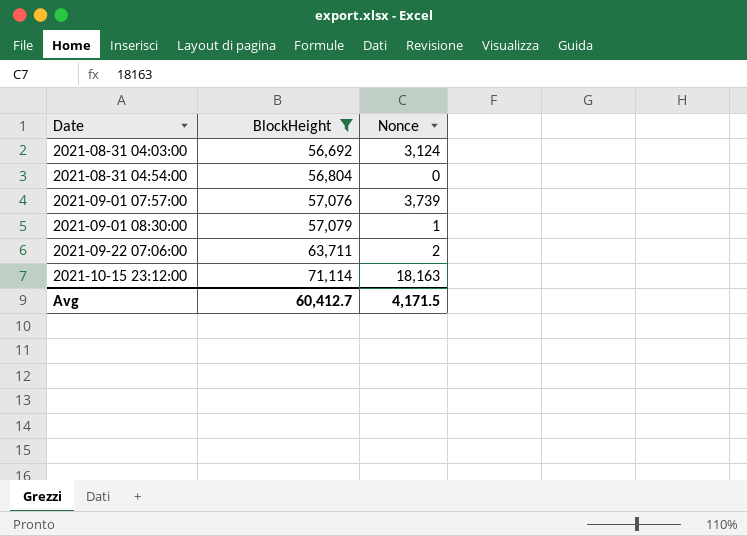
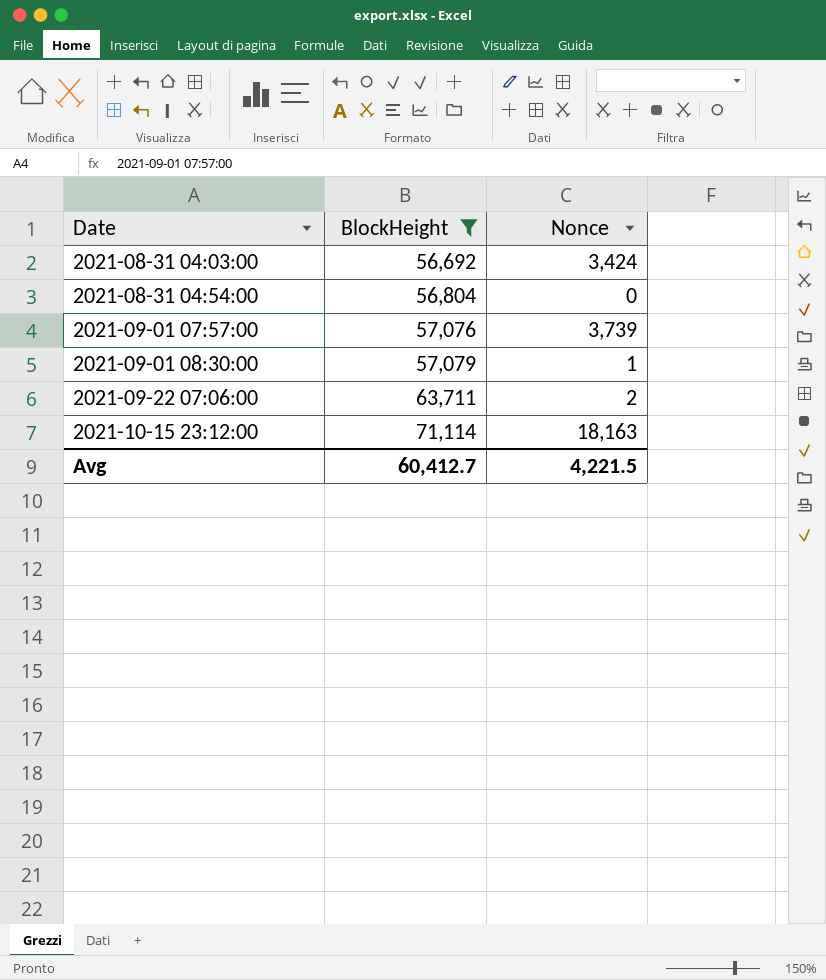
2021-08-31 04:03:00 | Nonce: 3,124 -> 3,424
Avg | Nonce: 4,171.5 -> 4,221.5

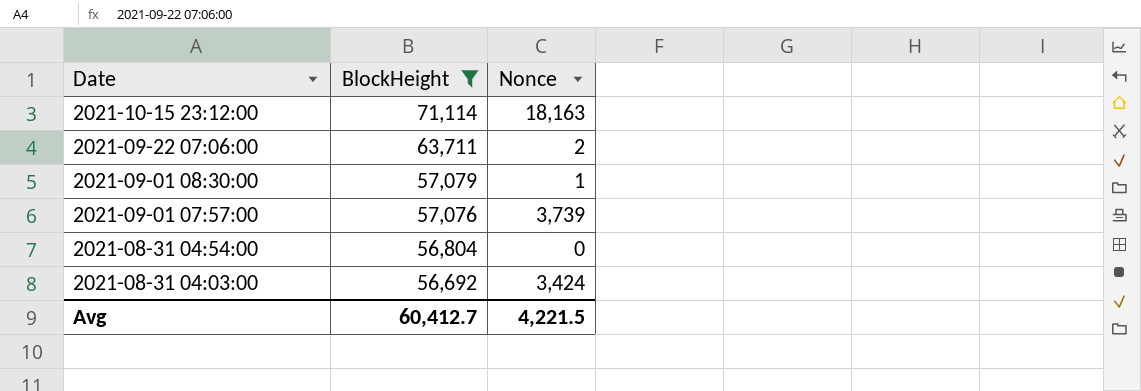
row order: Date ascending -> Date descending

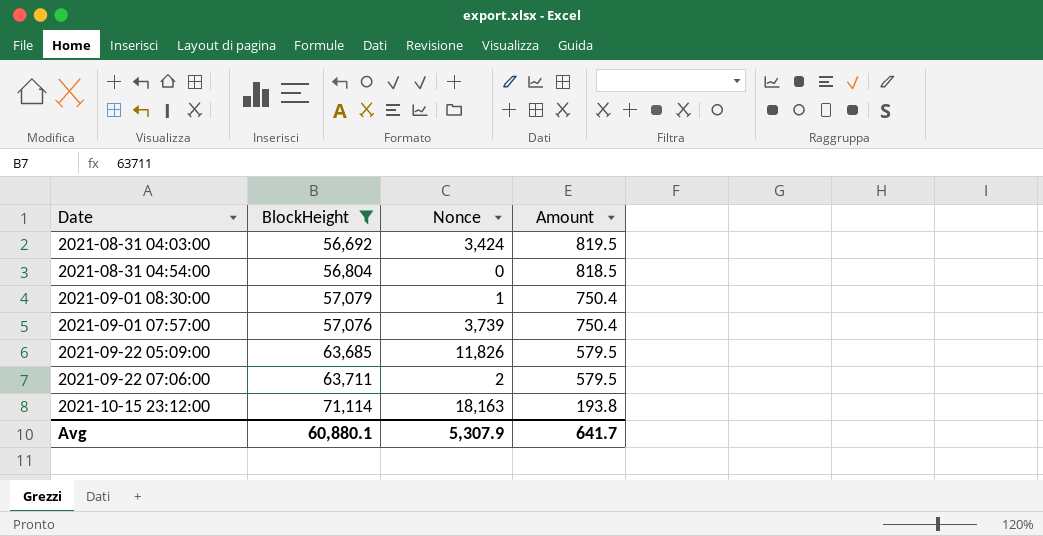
row order: Date descending -> Amount descending
column Amount | position: none -> 4
row 2021-09-22 05:09:00: none -> 63,685 | 11,826 | 579.5
Avg | BlockHeight: 60,412.7 -> 60,880.1
Avg | Nonce: 4,221.5 -> 5,307.9

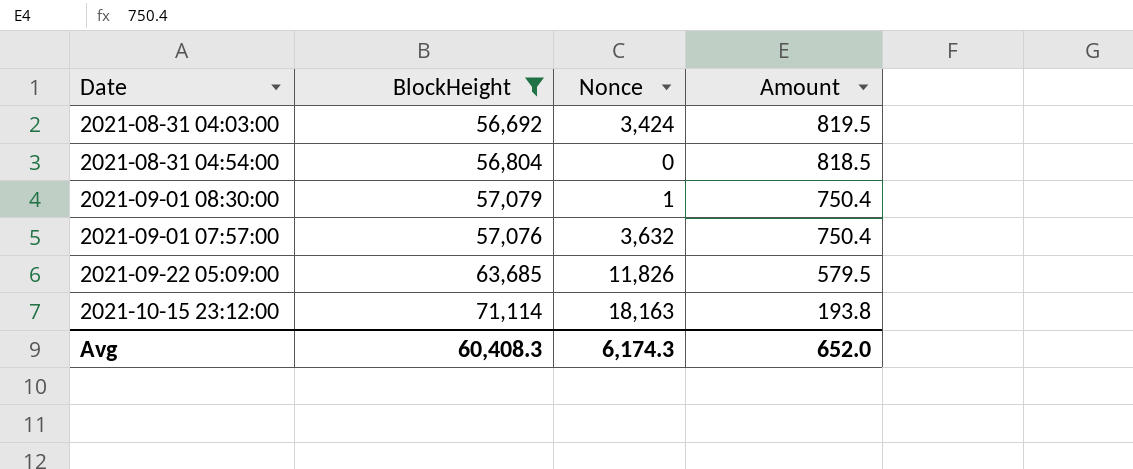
row 2021-09-22 07:06:00: 63,711 | 2 | 579.5 -> none
2021-09-01 07:57:00 | Nonce: 3,739 -> 3,632
Avg | BlockHeight: 60,880.1 -> 60,408.3
Avg | Nonce: 5,307.9 -> 6,174.3
Avg | Amount: 641.7 -> 652.0

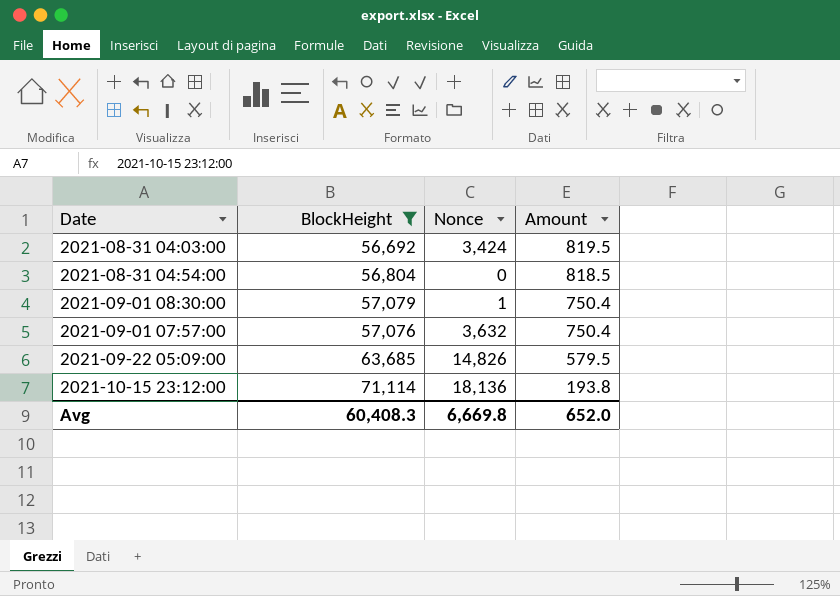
2021-09-22 05:09:00 | Nonce: 11,826 -> 14,826
2021-10-15 23:12:00 | Nonce: 18,163 -> 18,136
Avg | Nonce: 6,174.3 -> 6,669.8

